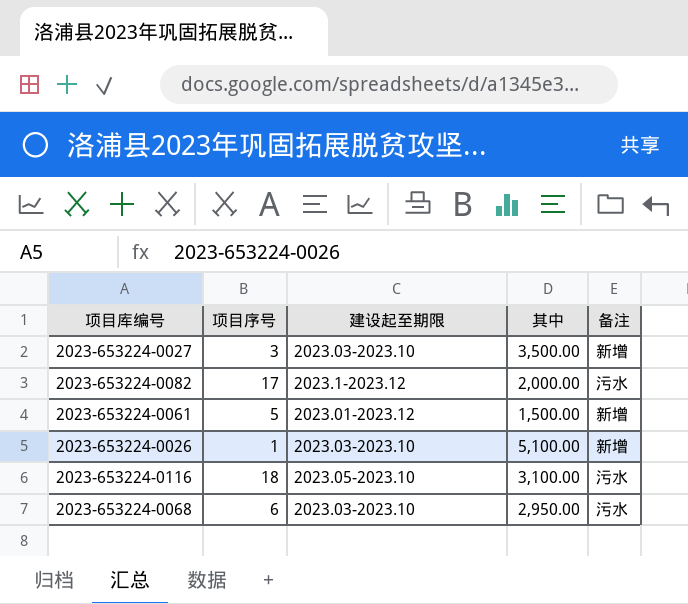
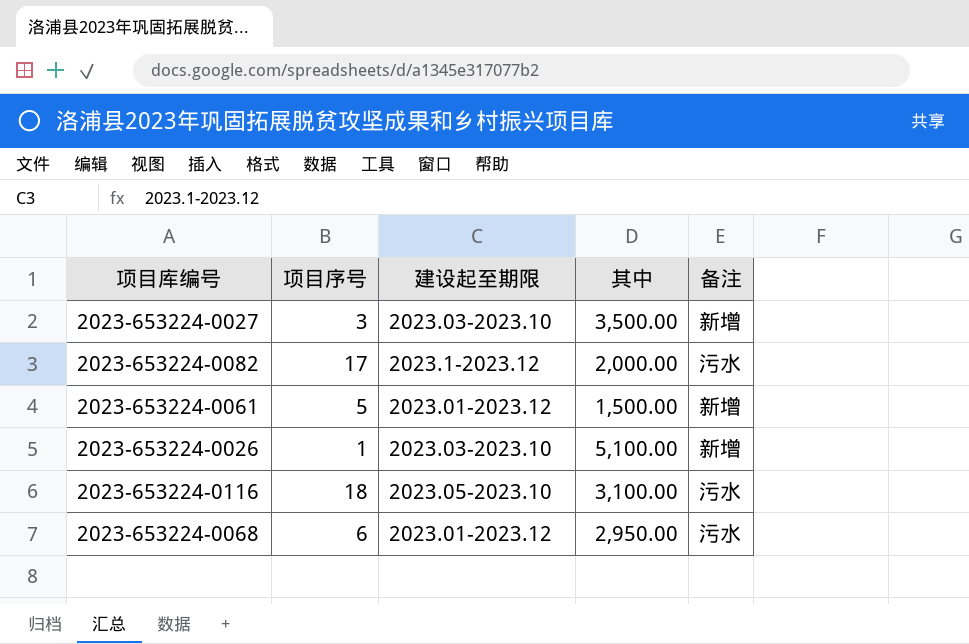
2023-653224-0068 | 建设起至期限: 2023.03-2023.10 -> 2023.01-2023.12

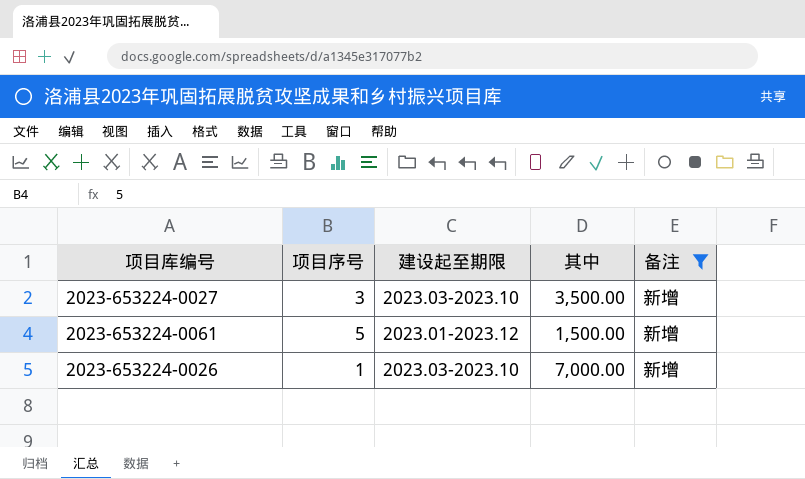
filter: none -> 备注 = 新增
2023-653224-0026 | 其中: 5,100.00 -> 7,000.00

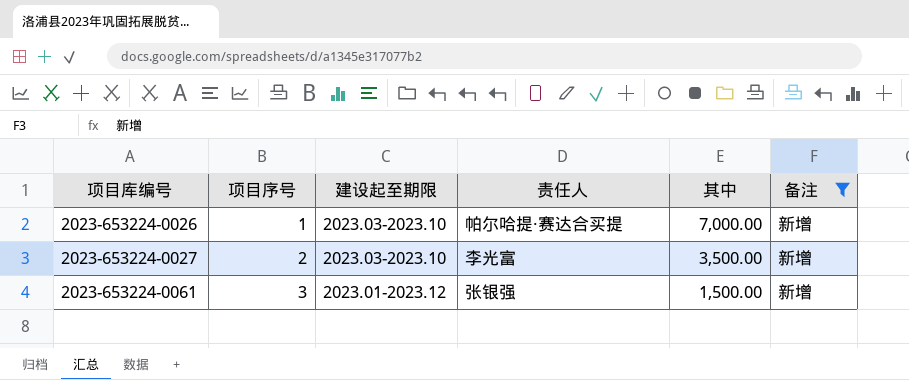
row order: none -> 项目库编号 ascending
column 责任人 | position: none -> 4
2023-653224-0027 | 项目序号: 3 -> 2
2023-653224-0061 | 项目序号: 5 -> 3

